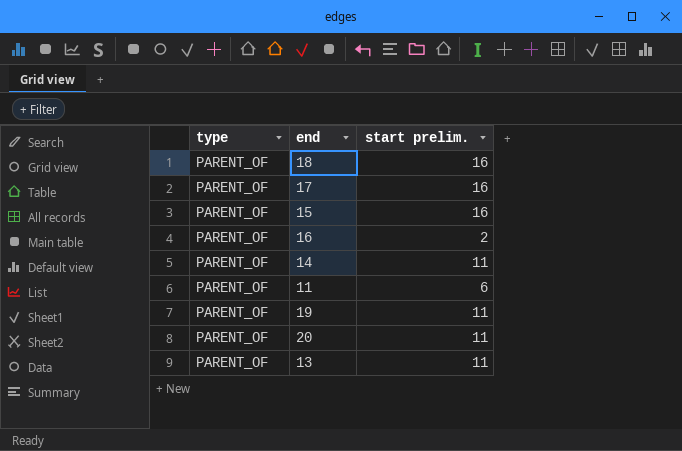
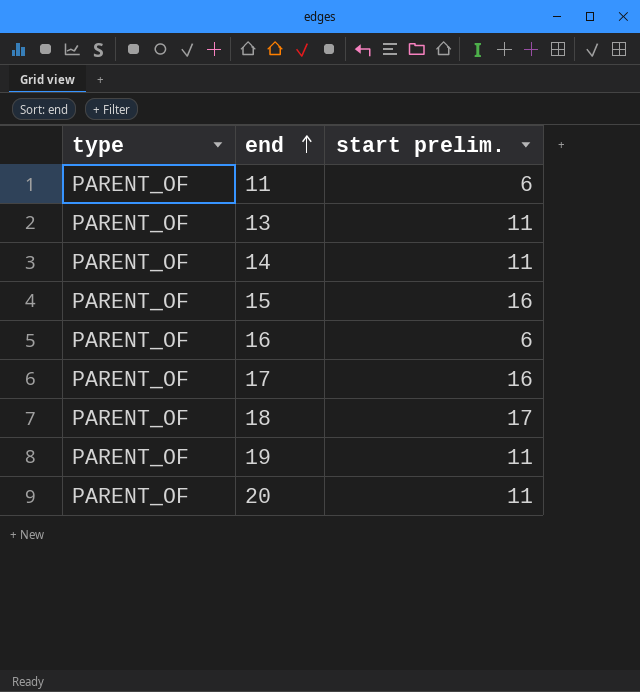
row order: none -> end ascending
16 | start prelim.: 2 -> 6
18 | start prelim.: 16 -> 17

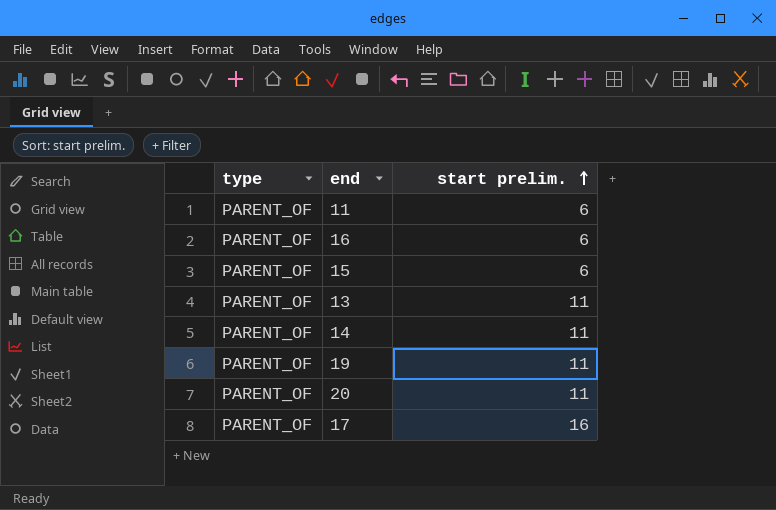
row order: end ascending -> start prelim. ascending
row 18: PARENT_OF | 17 -> none
15 | start prelim.: 16 -> 6

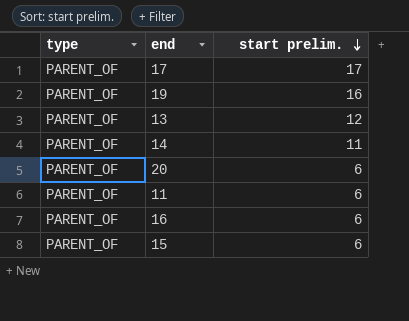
row order: start prelim. ascending -> start prelim. descending
17 | start prelim.: 16 -> 17
19 | start prelim.: 11 -> 16
13 | start prelim.: 11 -> 12
20 | start prelim.: 11 -> 6

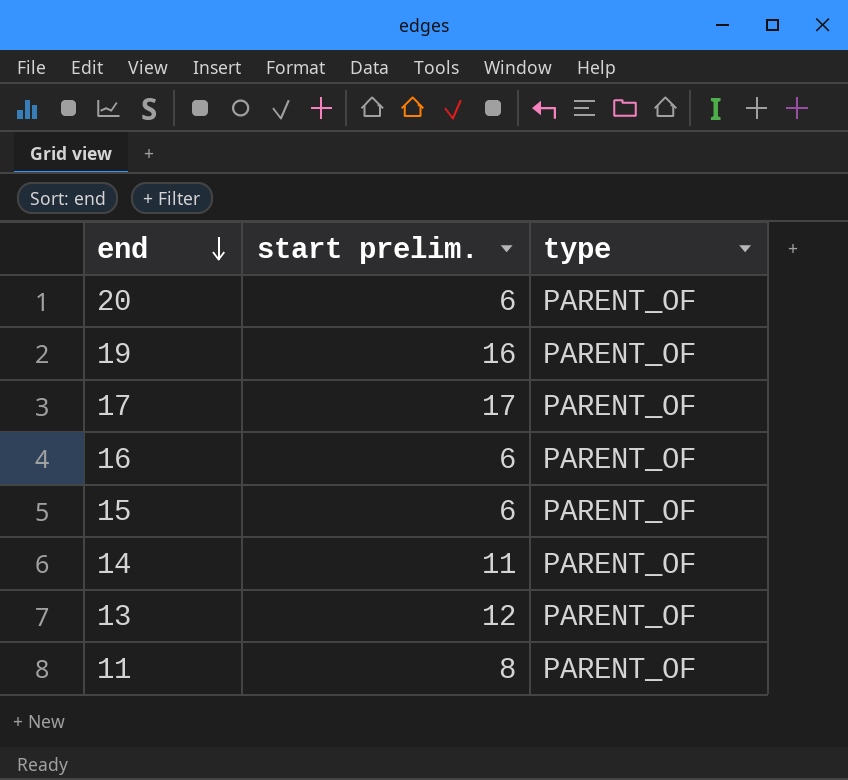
row order: start prelim. descending -> end descending
column type | position: 1 -> 3
11 | start prelim.: 6 -> 8

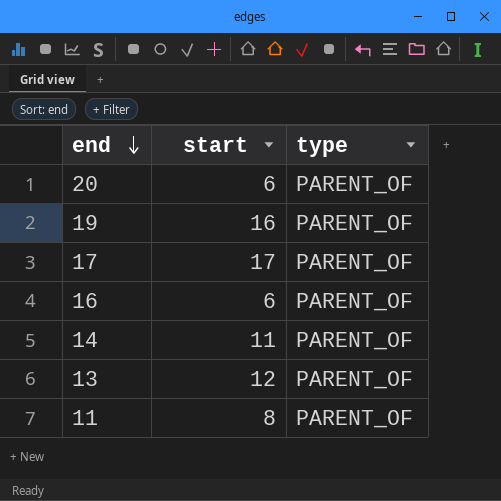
column name: start prelim. -> start
row 15: 6 | PARENT_OF -> none

